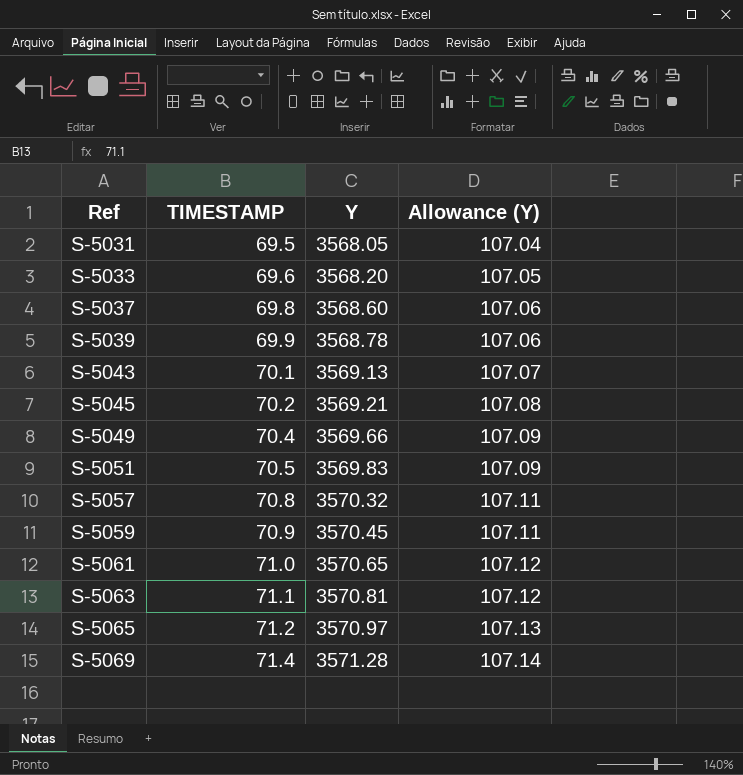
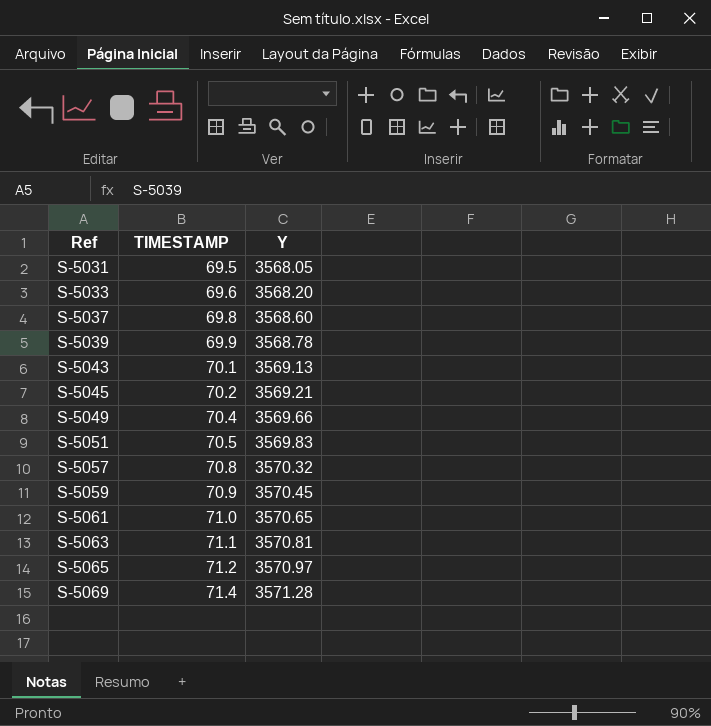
column Allowance (Y) | formula: [Y] * 0.03 -> none

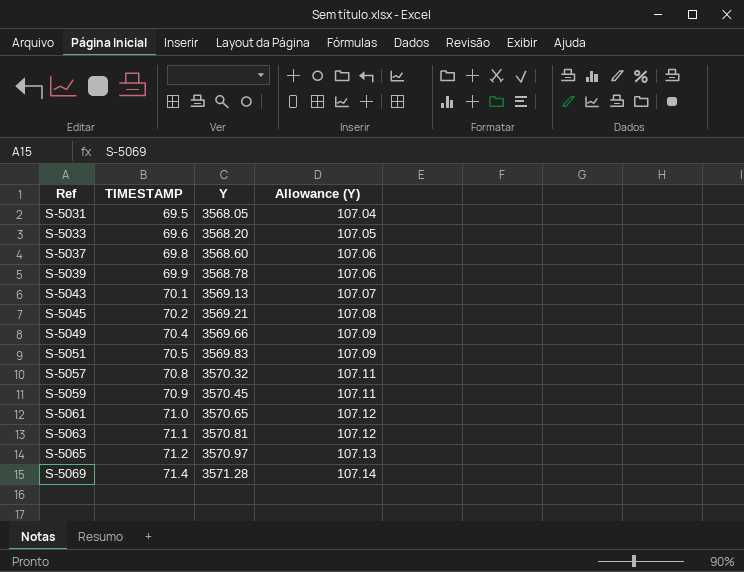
column Allowance (Y) | formula: none -> [Y] * 0.03

